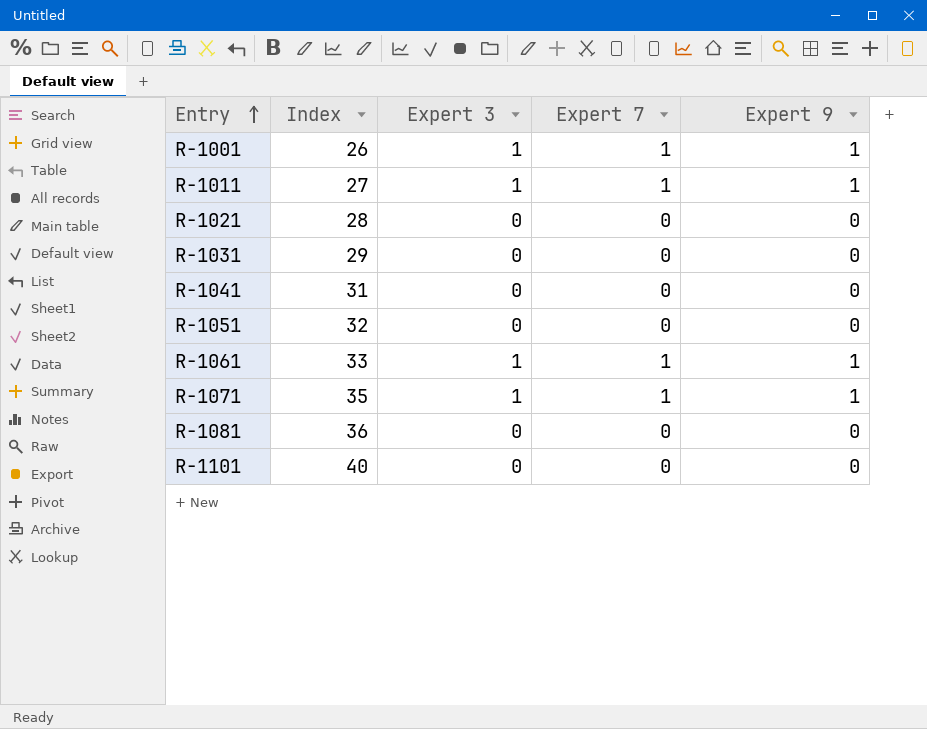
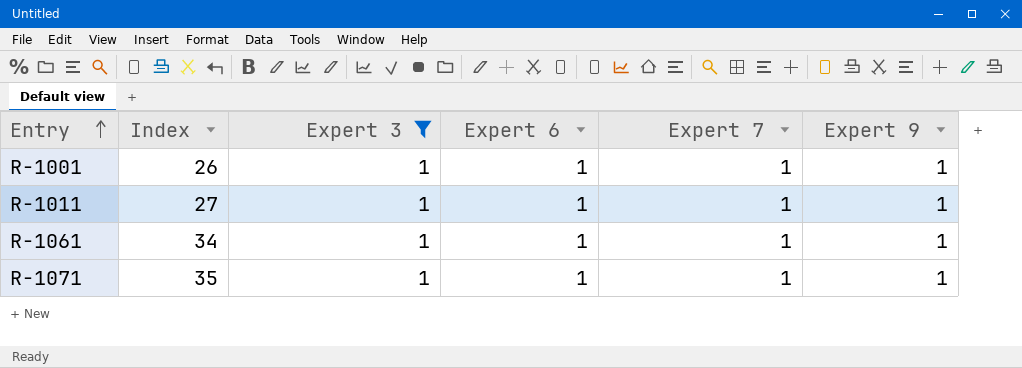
filter: none -> Expert 3 = 1
column Expert 6 | position: none -> 4
R-1061 | Index: 33 -> 34

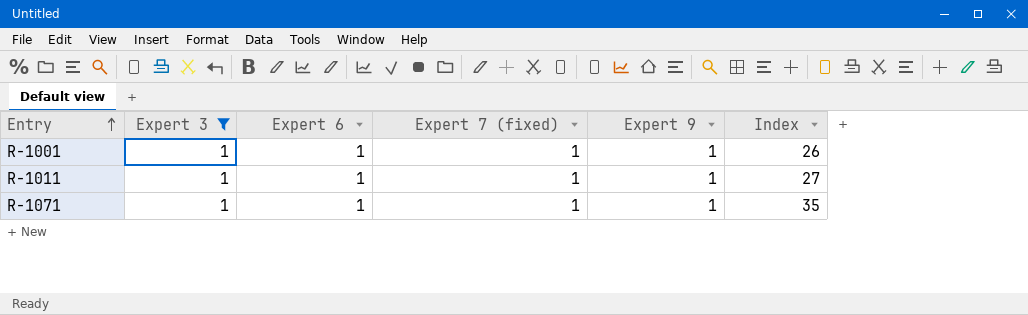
column name: Expert 7 -> Expert 7 (fixed)
column Index | position: 2 -> 6
row R-1061: 34 | 1 | 1 | 1 | 1 -> none

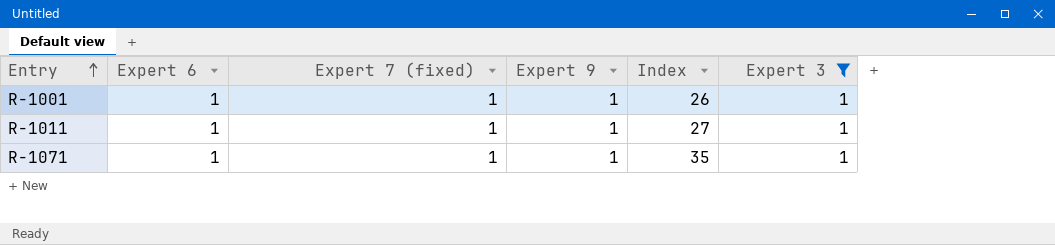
column Expert 3 | position: 2 -> 6

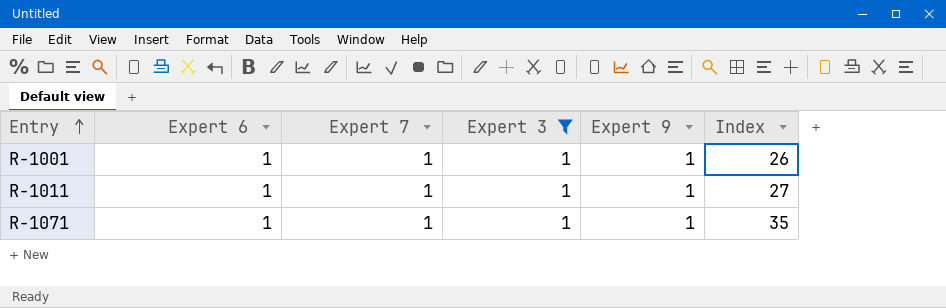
column name: Expert 7 (fixed) -> Expert 7
column Expert 3 | position: 6 -> 4

